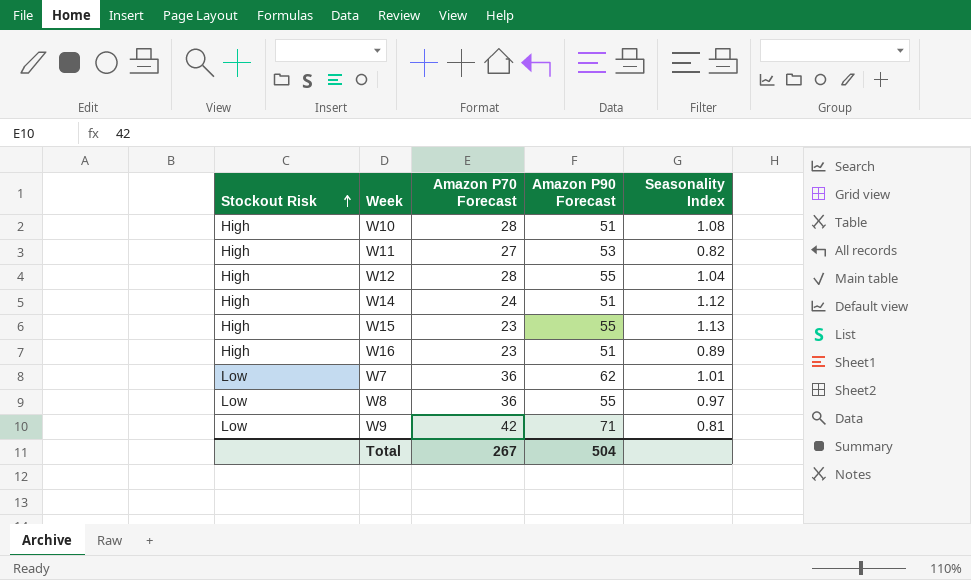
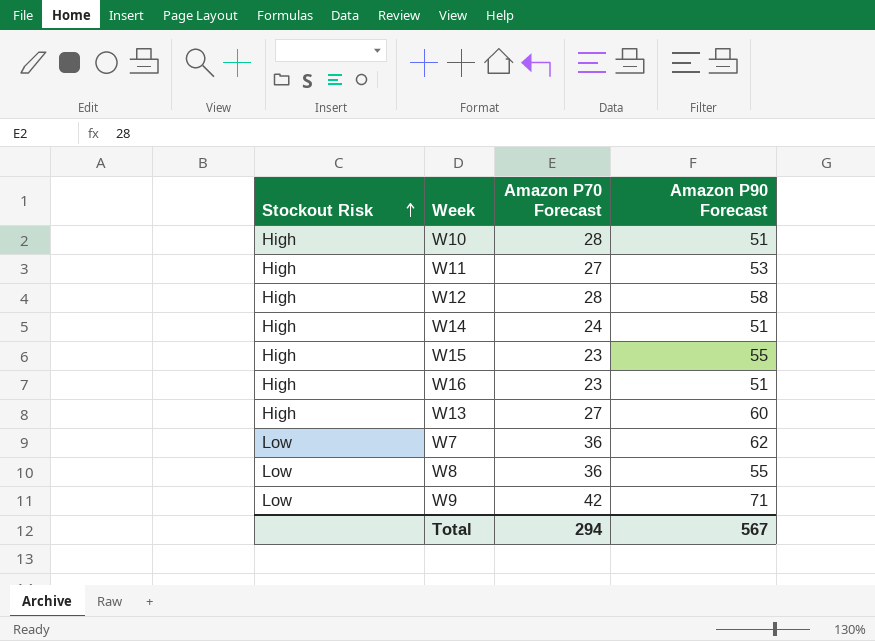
column Seasonality Index | position: 5 -> none
W12 | Amazon P90 Forecast: 55 -> 58
row W13: none -> High | 27 | 60
Total | Amazon P70 Forecast: 267 -> 294
Total | Amazon P90 Forecast: 504 -> 567

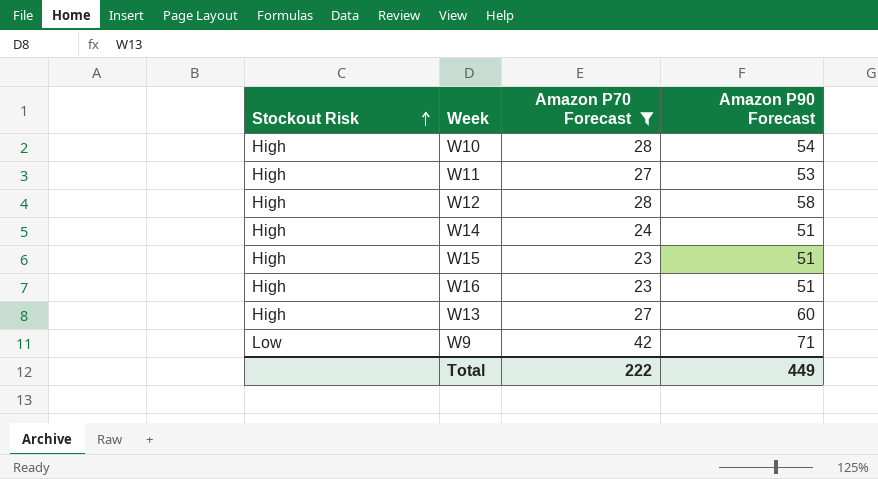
filter: none -> Amazon P70 Forecast != 36
W10 | Amazon P90 Forecast: 51 -> 54
W15 | Amazon P90 Forecast: 55 -> 51
Total | Amazon P70 Forecast: 294 -> 222
Total | Amazon P90 Forecast: 567 -> 449

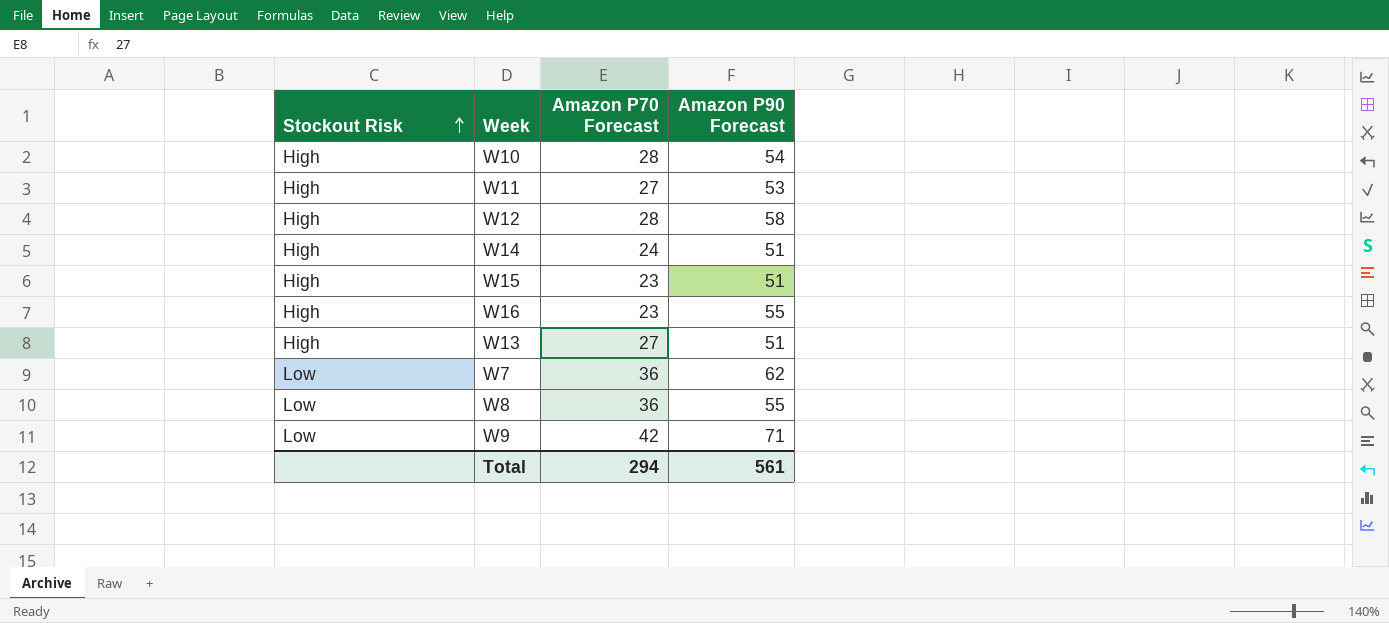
filter: Amazon P70 Forecast != 36 -> none
W16 | Amazon P90 Forecast: 51 -> 55
W13 | Amazon P90 Forecast: 60 -> 51
Total | Amazon P70 Forecast: 222 -> 294
Total | Amazon P90 Forecast: 449 -> 561

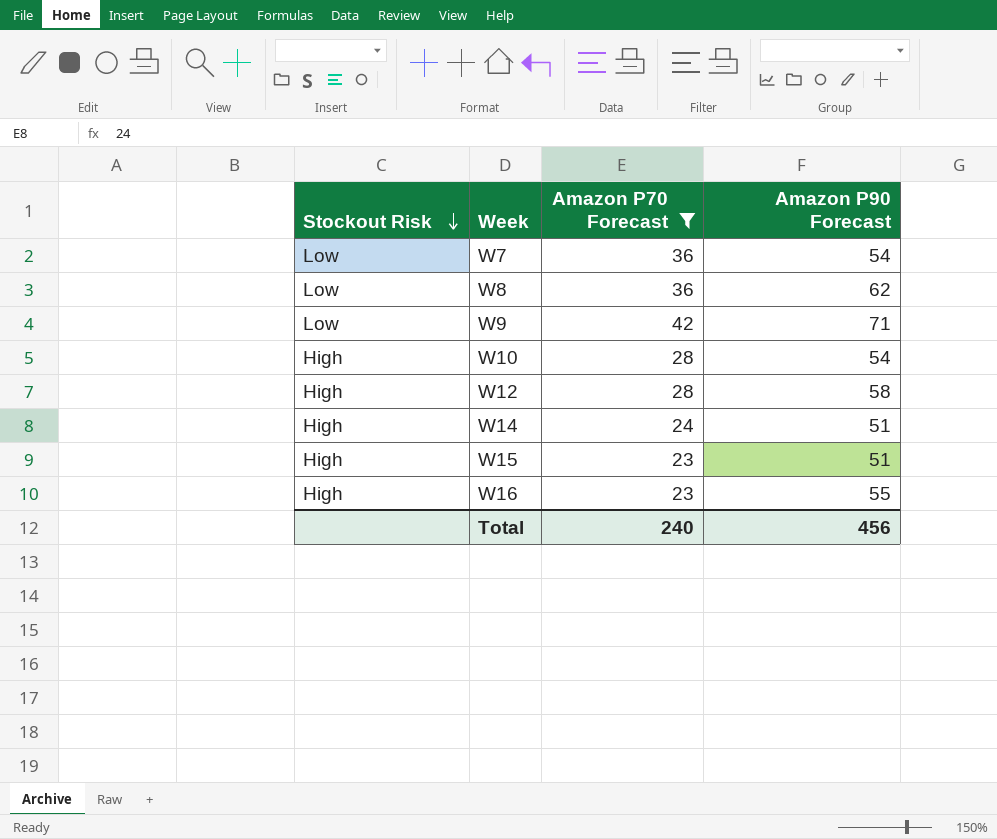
filter: none -> Amazon P70 Forecast != 27
row order: Stockout Risk ascending -> Stockout Risk descending
W7 | Amazon P90 Forecast: 62 -> 54
W8 | Amazon P90 Forecast: 55 -> 62
Total | Amazon P70 Forecast: 294 -> 240
Total | Amazon P90 Forecast: 561 -> 456

